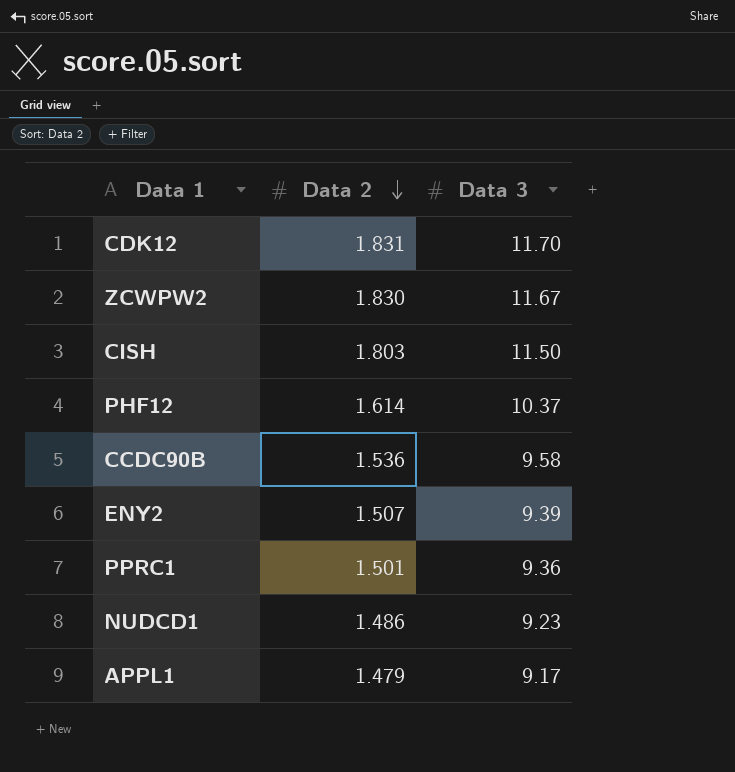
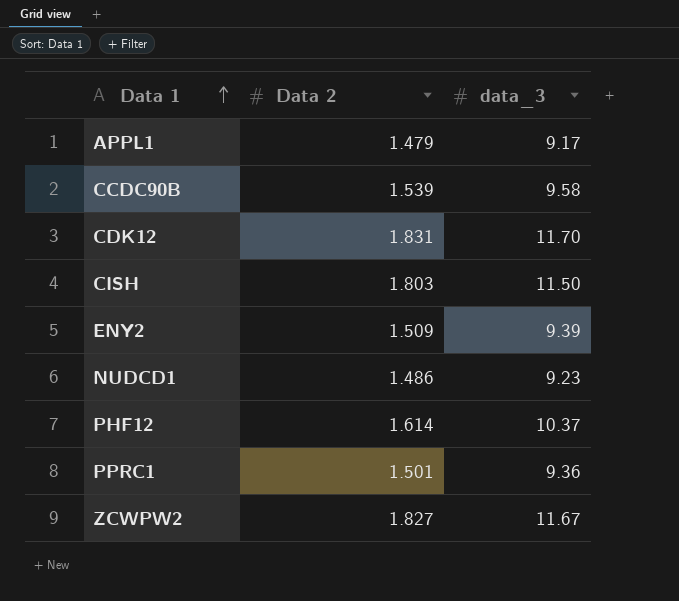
row order: Data 2 descending -> Data 1 ascending
column name: Data 3 -> data_3
CCDC90B | Data 2: 1.536 -> 1.539
ENY2 | Data 2: 1.507 -> 1.509
ZCWPW2 | Data 2: 1.830 -> 1.827

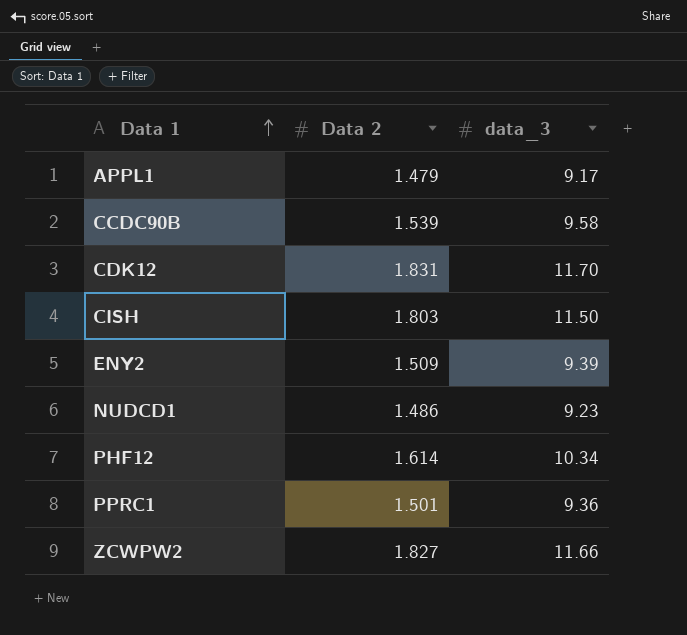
PHF12 | data_3: 10.37 -> 10.34
ZCWPW2 | data_3: 11.67 -> 11.66

